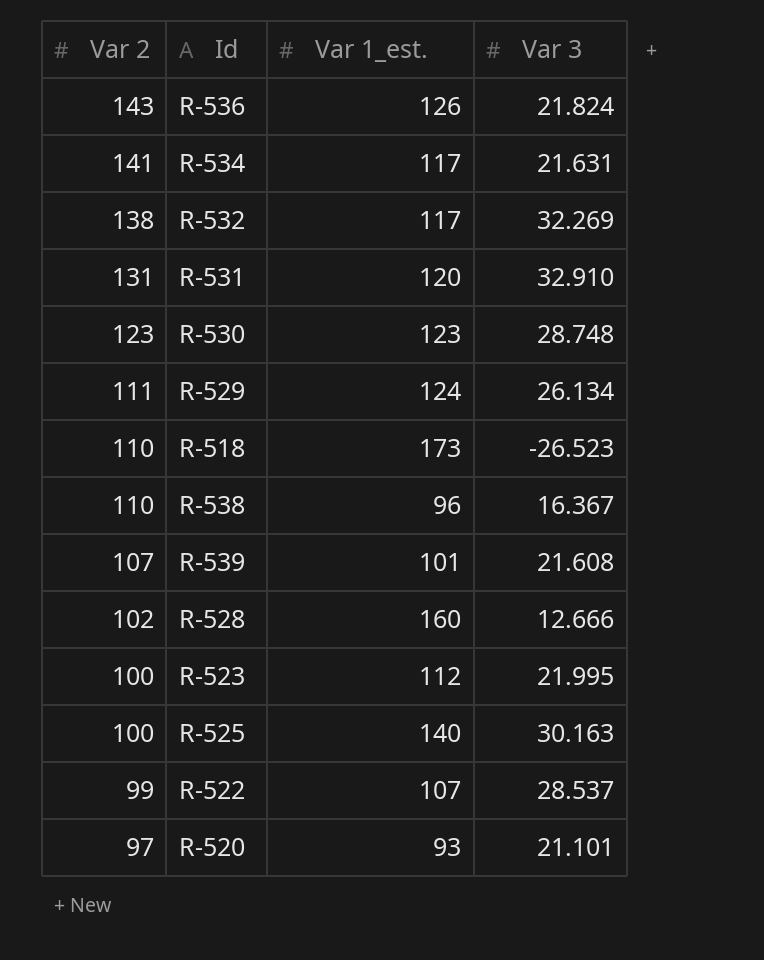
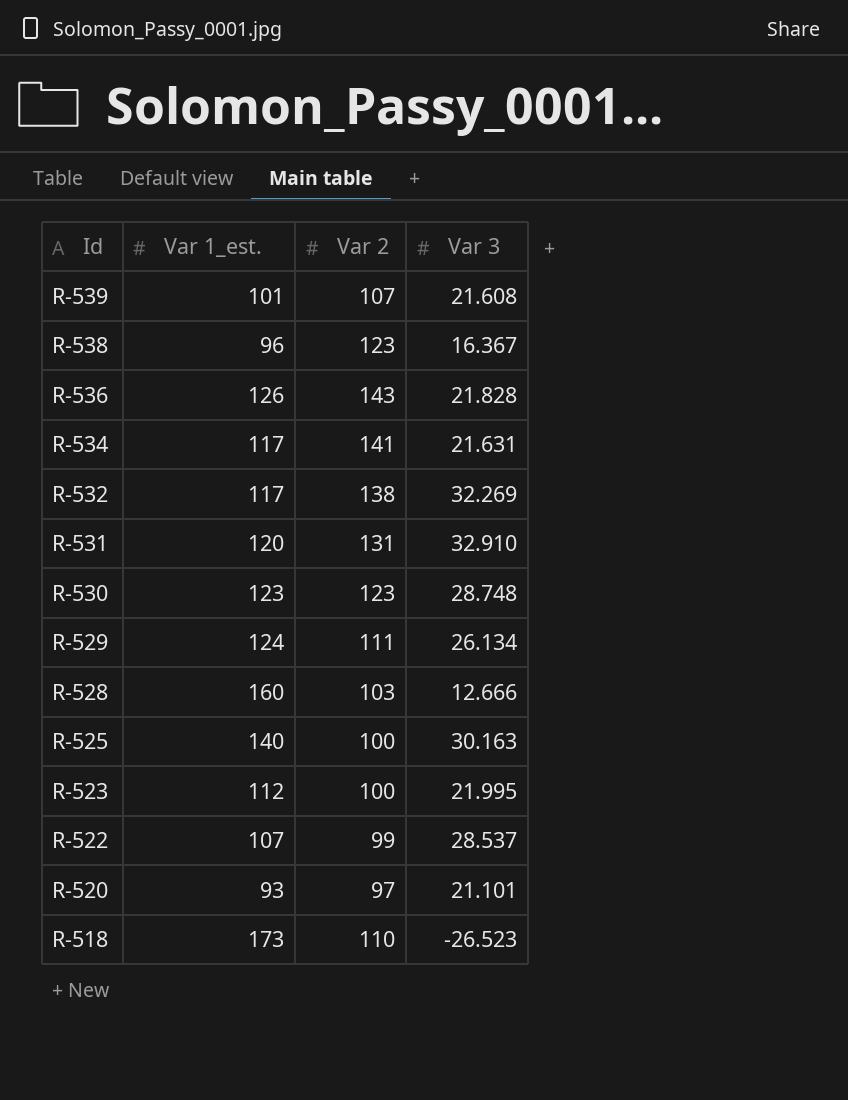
row order: Var 2 descending -> Id descending
column Var 2 | position: 1 -> 3
R-538 | Var 2: 110 -> 123
R-536 | Var 3: 21.824 -> 21.828
R-528 | Var 2: 102 -> 103

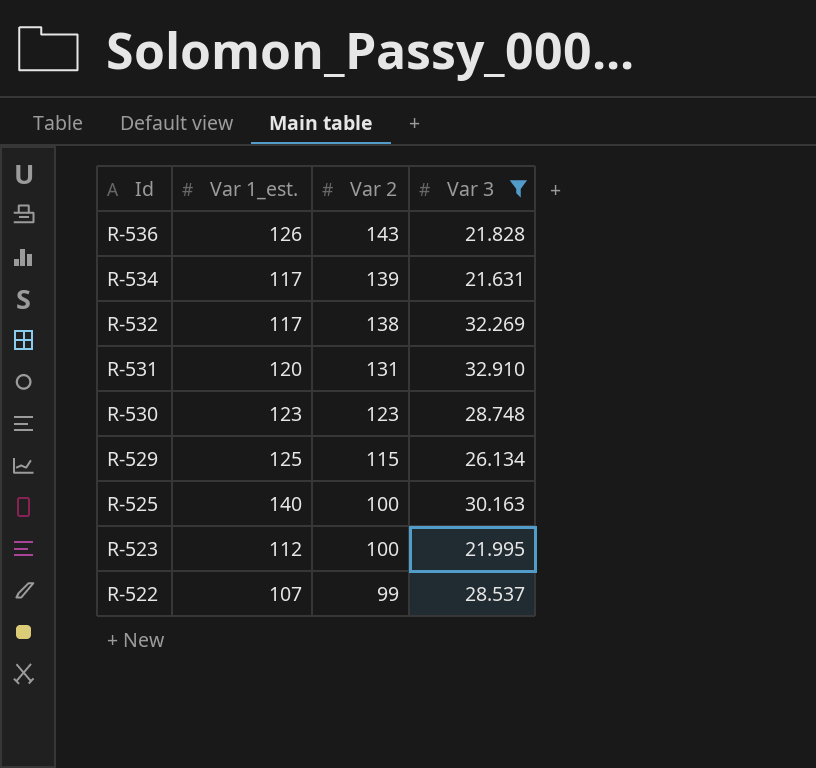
filter: none -> Var 3 >= 21.631
R-534 | Var 2: 141 -> 139
R-529 | Var 1_est.: 124 -> 125
R-529 | Var 2: 111 -> 115

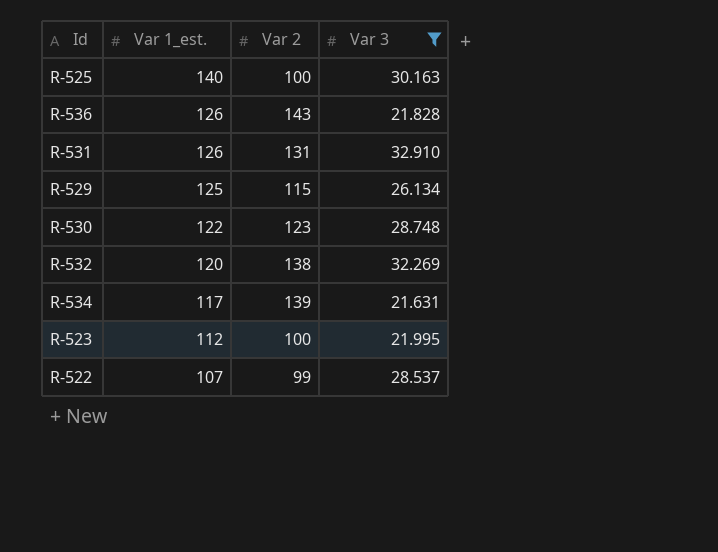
row order: Id descending -> Var 1_est. descending
R-531 | Var 1_est.: 120 -> 126
R-530 | Var 1_est.: 123 -> 122
R-532 | Var 1_est.: 117 -> 120

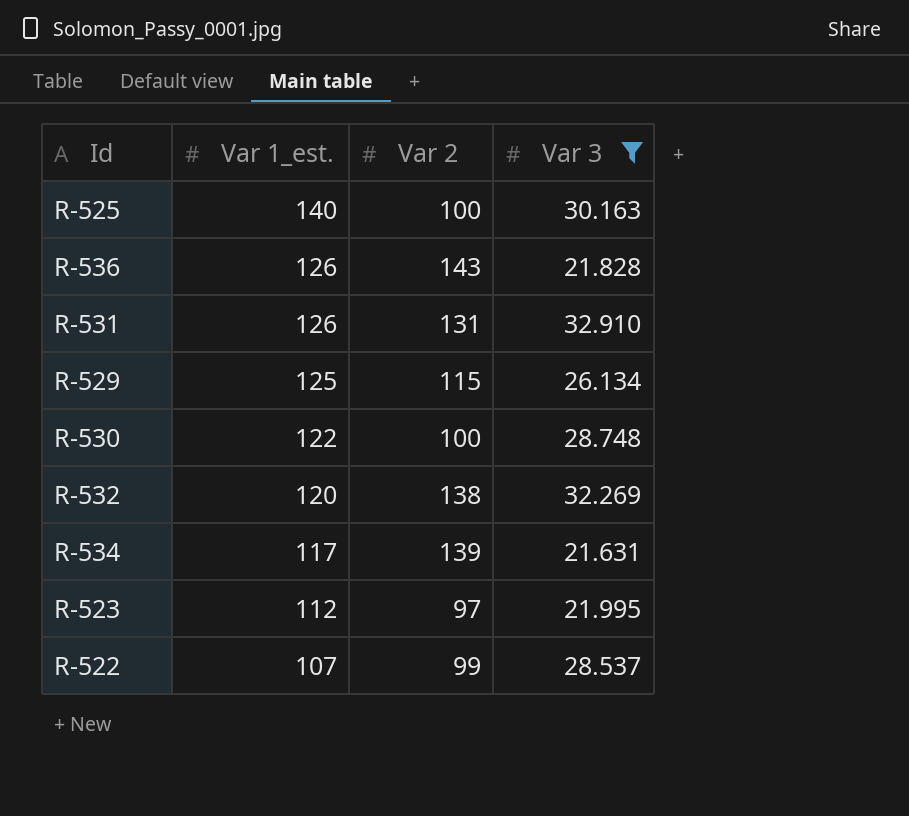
R-530 | Var 2: 123 -> 100
R-523 | Var 2: 100 -> 97

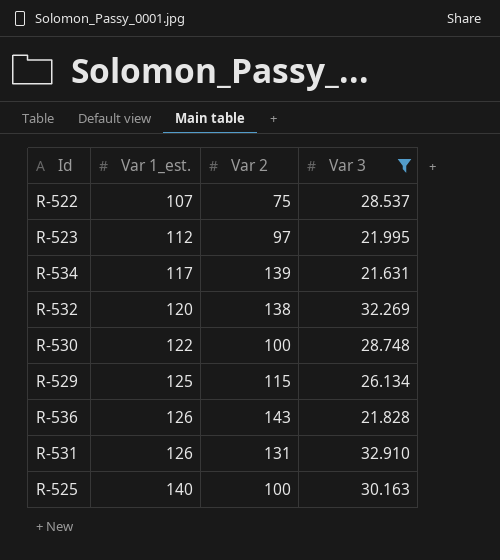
row order: Var 1_est. descending -> Var 1_est. ascending
R-522 | Var 2: 99 -> 75

